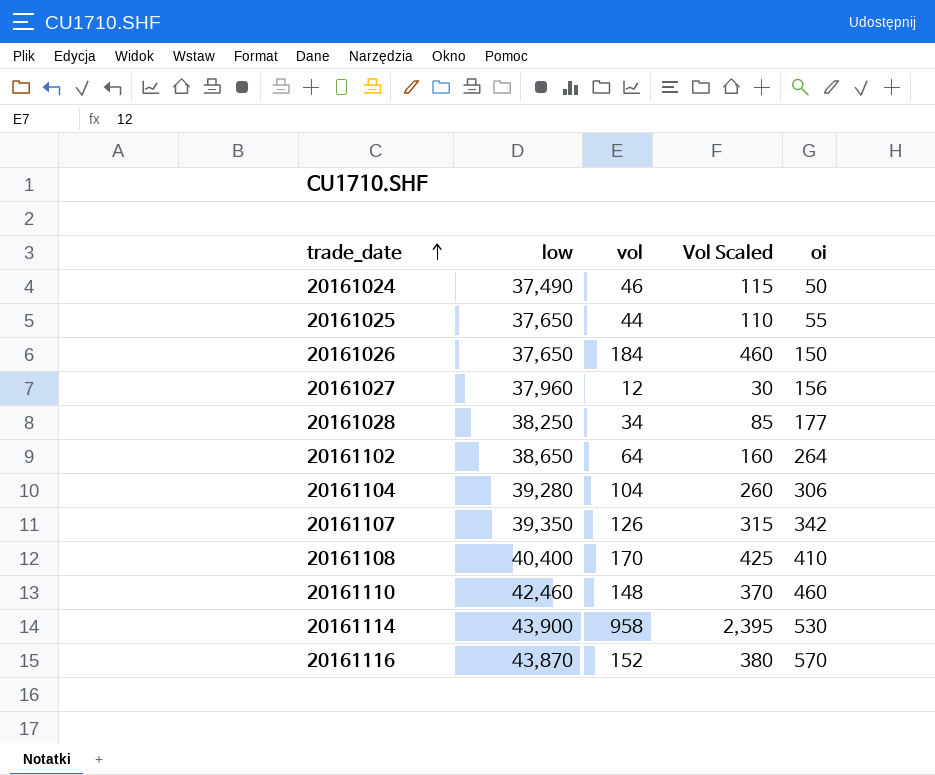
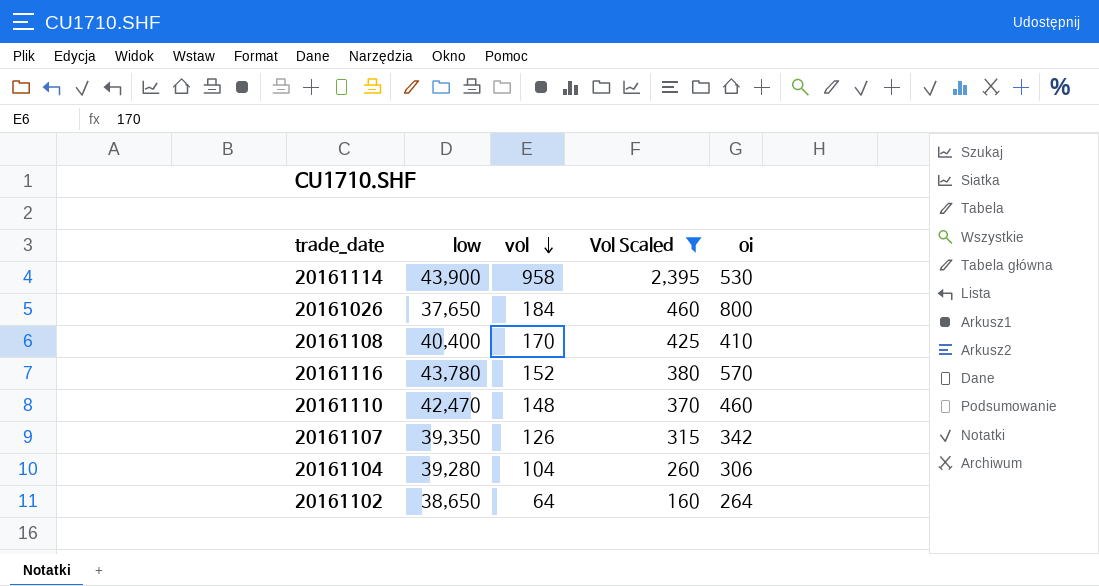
filter: none -> Vol Scaled >= 160
row order: trade_date ascending -> vol descending
20161026 | oi: 150 -> 800
20161116 | low: 43,870 -> 43,780
20161110 | low: 42,460 -> 42,470

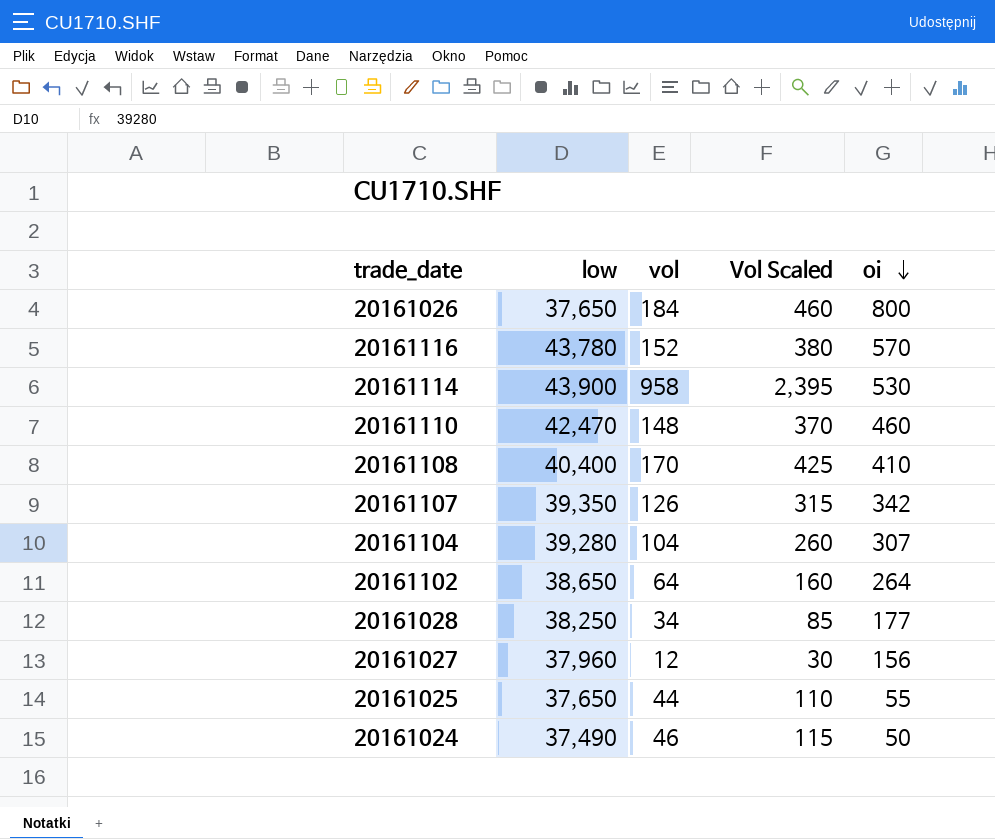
filter: Vol Scaled >= 160 -> none
row order: vol descending -> oi descending
20161104 | oi: 306 -> 307

